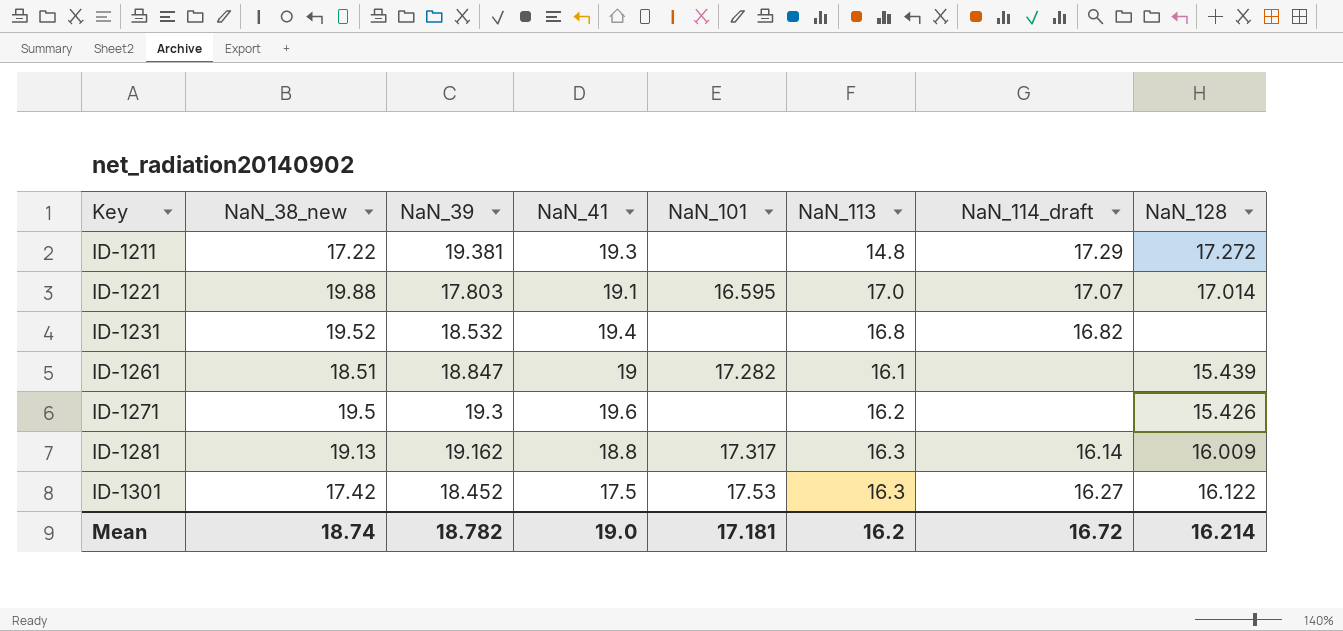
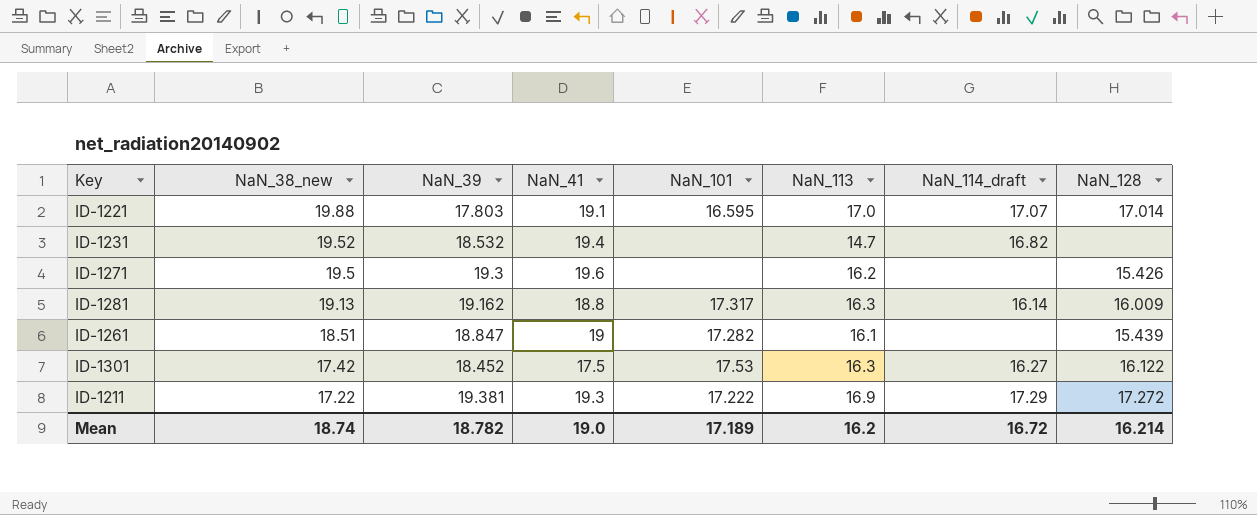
row order: Key ascending -> NaN_38_new descending
ID-1231 | NaN_113: 16.8 -> 14.7
ID-1211 | NaN_101: none -> 17.222
ID-1211 | NaN_113: 14.8 -> 16.9
Mean | NaN_101: 17.181 -> 17.189

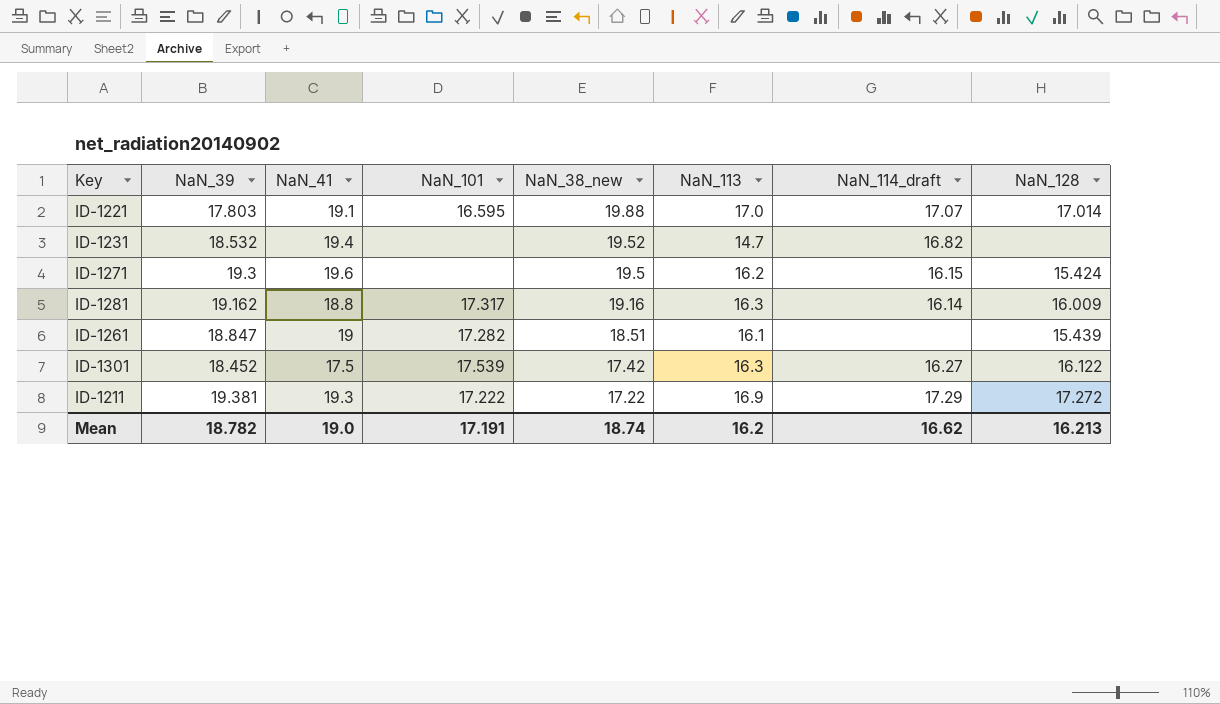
column NaN_38_new | position: 2 -> 5
ID-1271 | NaN_114_draft: none -> 16.15
ID-1271 | NaN_128: 15.426 -> 15.424
ID-1281 | NaN_38_new: 19.13 -> 19.16
ID-1301 | NaN_101: 17.53 -> 17.539
Mean | NaN_101: 17.189 -> 17.191
Mean | NaN_114_draft: 16.72 -> 16.62
Mean | NaN_128: 16.214 -> 16.213

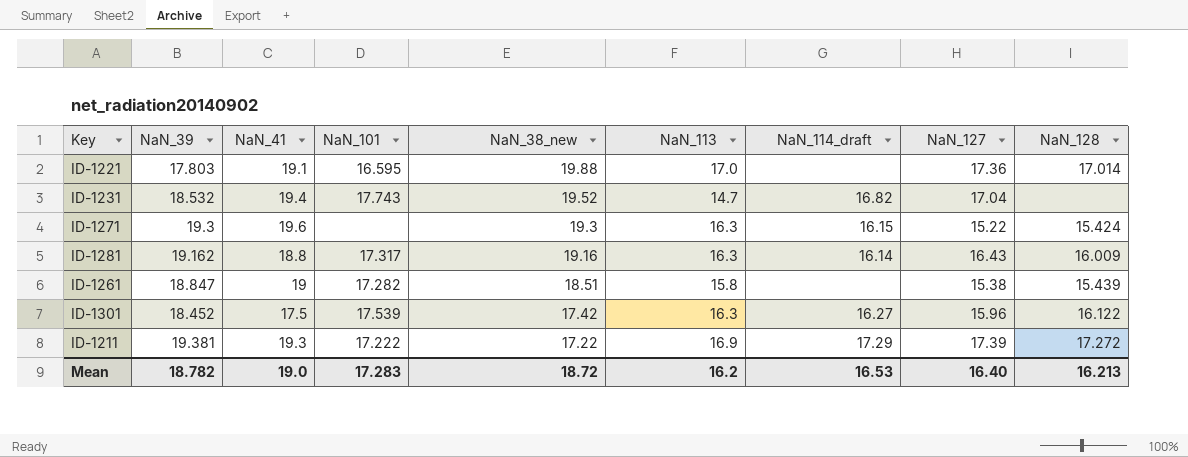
column NaN_127 | position: none -> 8
ID-1221 | NaN_114_draft: 17.07 -> none
ID-1231 | NaN_101: none -> 17.743
ID-1271 | NaN_38_new: 19.5 -> 19.3
ID-1271 | NaN_113: 16.2 -> 16.3
ID-1261 | NaN_113: 16.1 -> 15.8
Mean | NaN_101: 17.191 -> 17.283
Mean | NaN_38_new: 18.74 -> 18.72
Mean | NaN_114_draft: 16.62 -> 16.53

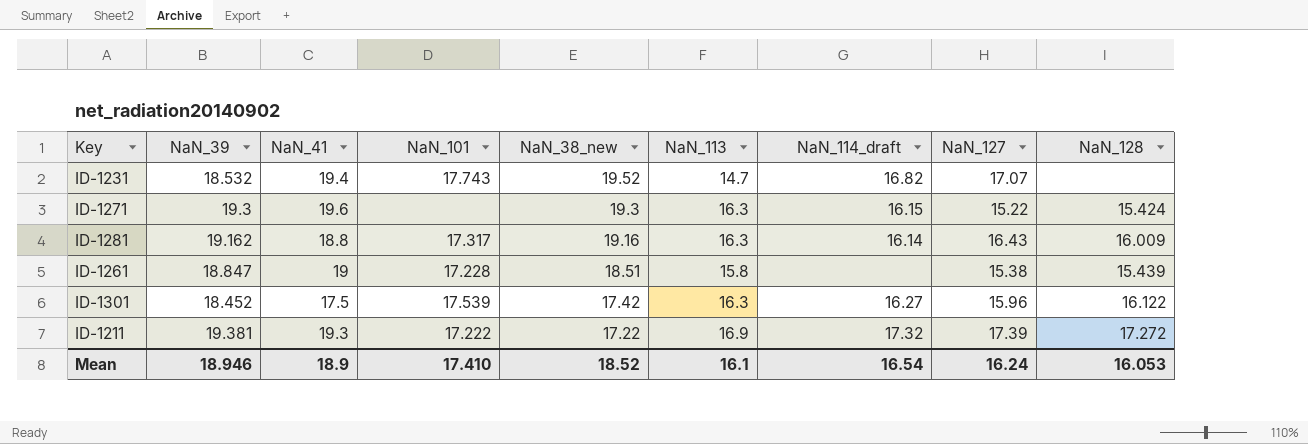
row ID-1221: 17.803 | 19.1 | 16.595 | 19.88 | 17.0 | none | 17.36 | 17.014 -> none
ID-1231 | NaN_127: 17.04 -> 17.07
ID-1261 | NaN_101: 17.282 -> 17.228
ID-1211 | NaN_114_draft: 17.29 -> 17.32
Mean | NaN_39: 18.782 -> 18.946
Mean | NaN_41: 19.0 -> 18.9
Mean | NaN_101: 17.283 -> 17.410
Mean | NaN_38_new: 18.72 -> 18.52
Mean | NaN_113: 16.2 -> 16.1
Mean | NaN_114_draft: 16.53 -> 16.54
Mean | NaN_127: 16.40 -> 16.24
Mean | NaN_128: 16.213 -> 16.053

